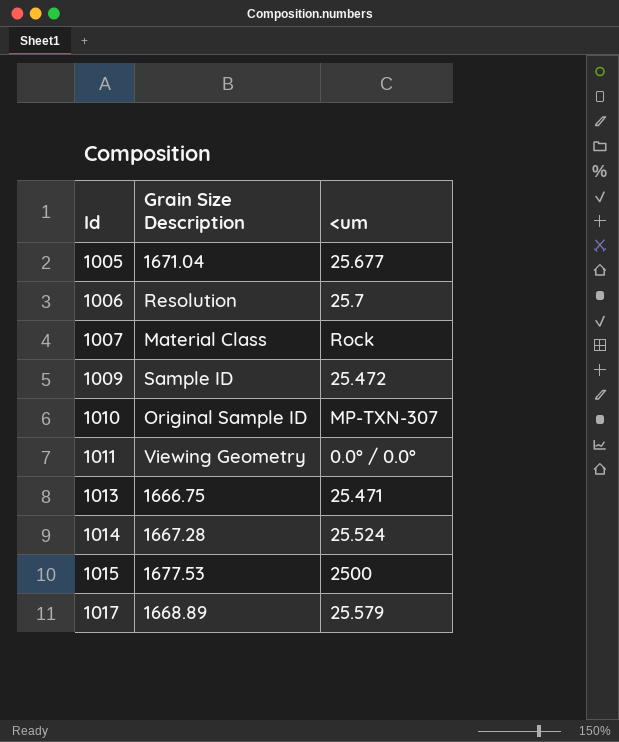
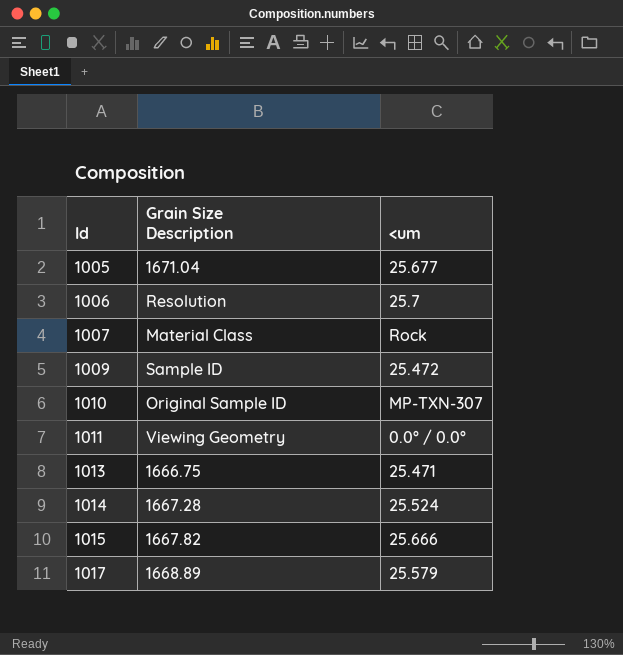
1015 | Grain Size Description: 1677.53 -> 1667.82
1015 | <um: 2500 -> 25.666

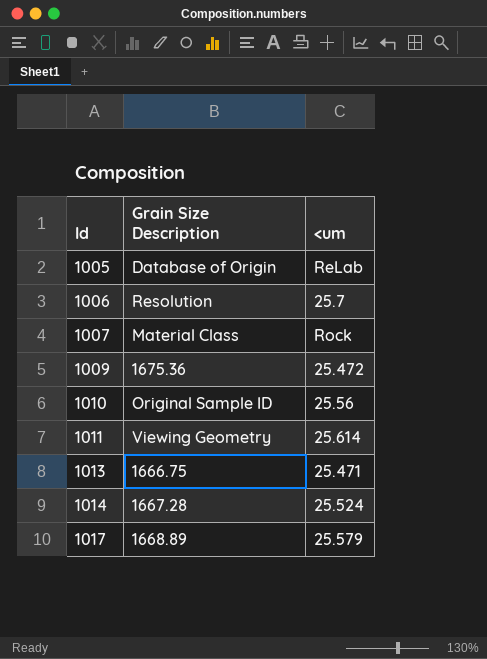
row 1015: 1667.82 | 25.666 -> none
1005 | Grain Size Description: 1671.04 -> Database of Origin
1005 | <um: 25.677 -> ReLab
1009 | Grain Size Description: Sample ID -> 1675.36
1010 | <um: MP-TXN-307 -> 25.56
1011 | <um: 0.0° / 0.0° -> 25.614

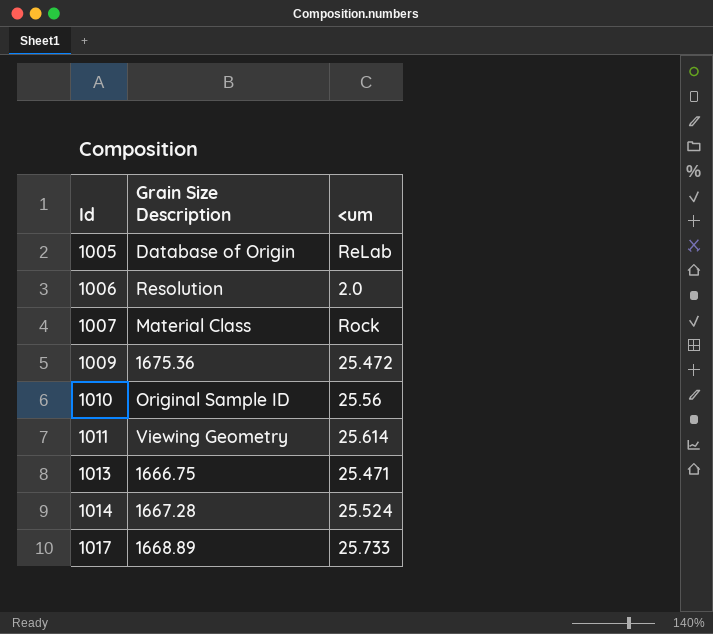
1006 | <um: 25.7 -> 2.0
1017 | <um: 25.579 -> 25.733

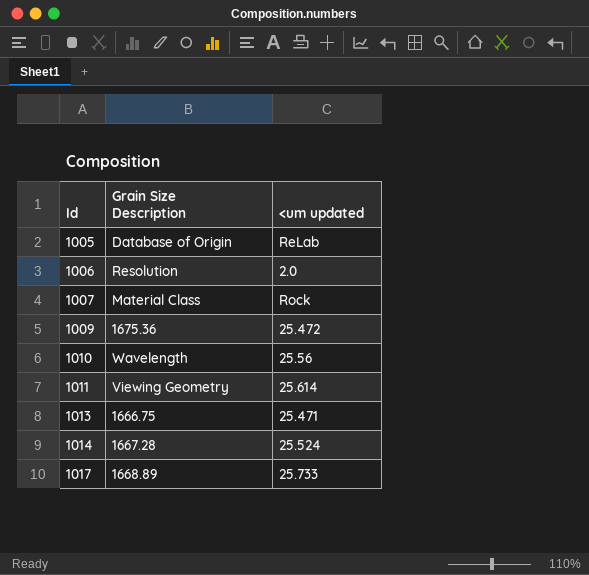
column name: <um -> <um updated
1010 | Grain Size Description: Original Sample ID -> Wavelength

